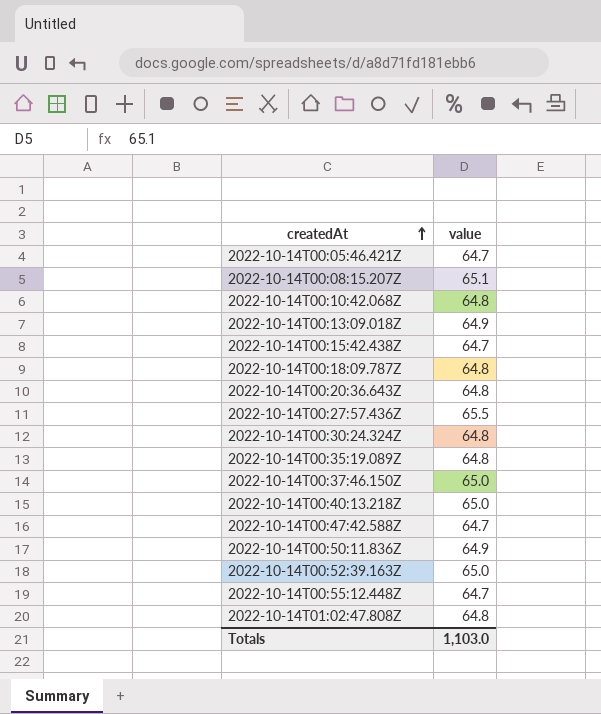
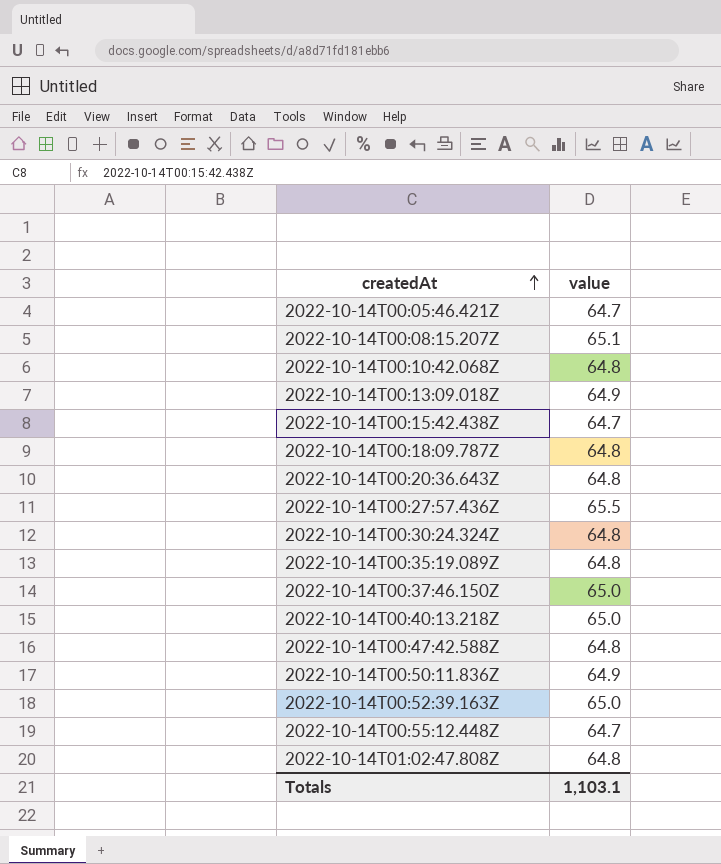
2022-10-14T00:47:42.588Z | value: 64.7 -> 64.8
Totals | value: 1,103.0 -> 1,103.1

